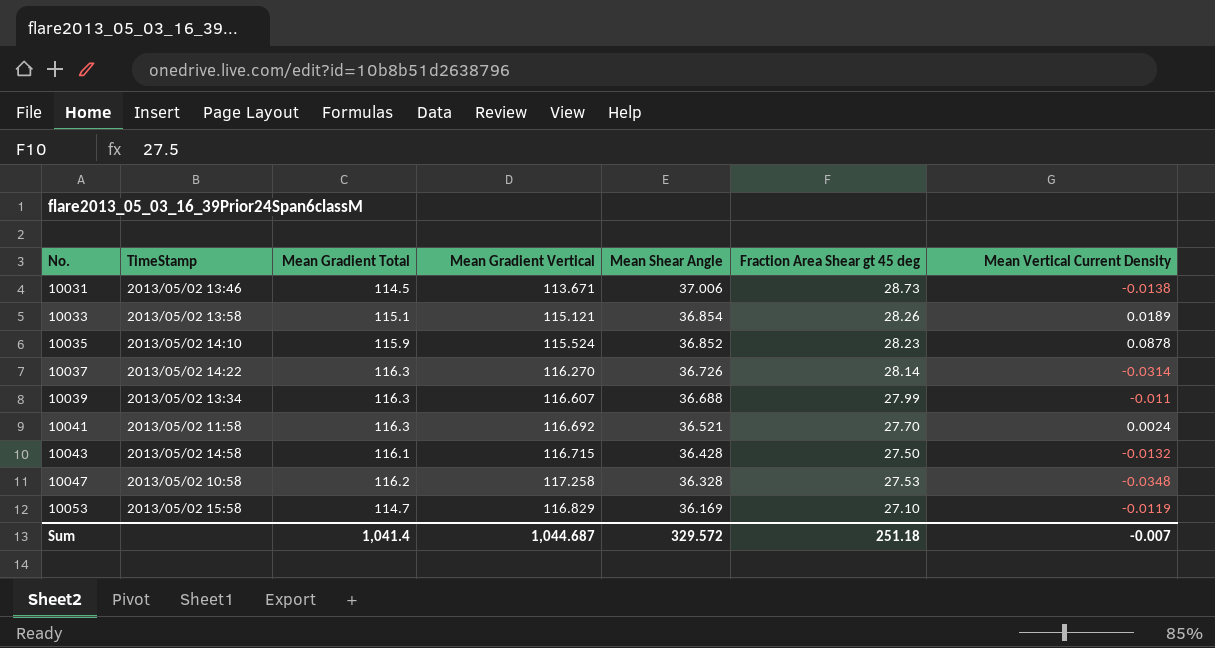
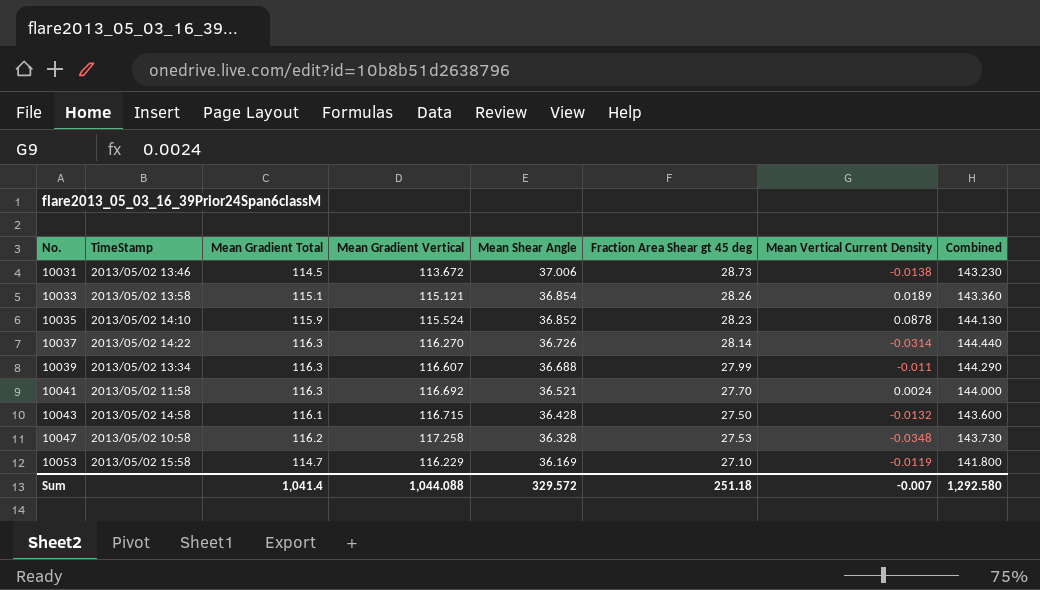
column Combined | formula: none -> [Mean Gradient Total] + [Fraction Area Shear gt 45 deg]
10031 | Mean Gradient Vertical: 113.671 -> 113.672
10053 | Mean Gradient Vertical: 116.829 -> 116.229
Sum | Mean Gradient Vertical: 1,044.687 -> 1,044.088

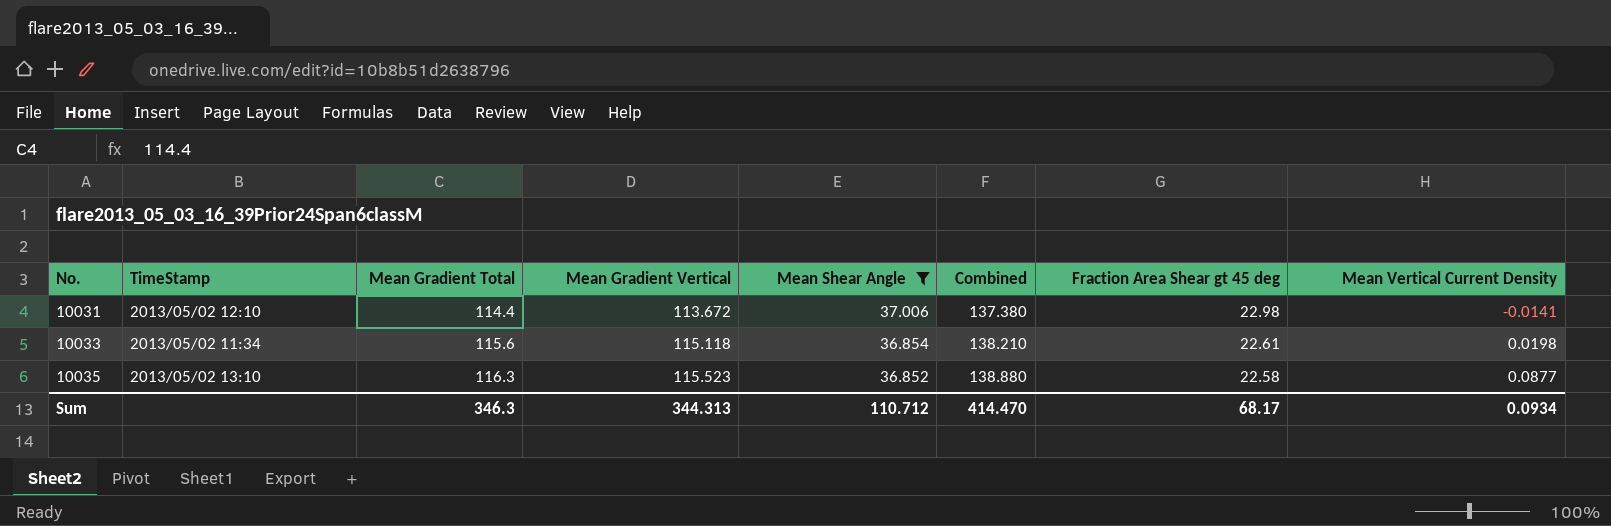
filter: none -> Mean Shear Angle >= 36.852
column Combined | position: 8 -> 6
10031 | TimeStamp: 2013/05/02 13:46 -> 2013/05/02 12:10
10031 | Mean Gradient Total: 114.5 -> 114.4
10031 | Combined: 143.230 -> 137.380
10031 | Fraction Area Shear gt 45 deg: 28.73 -> 22.98
10031 | Mean Vertical Current Density: -0.0138 -> -0.0141
10033 | TimeStamp: 2013/05/02 13:58 -> 2013/05/02 11:34
10033 | Mean Gradient Total: 115.1 -> 115.6
10033 | Mean Gradient Vertical: 115.121 -> 115.118
10033 | Combined: 143.360 -> 138.210
10033 | Fraction Area Shear gt 45 deg: 28.26 -> 22.61
10033 | Mean Vertical Current Density: 0.0189 -> 0.0198
10035 | TimeStamp: 2013/05/02 14:10 -> 2013/05/02 13:10
10035 | Mean Gradient Total: 115.9 -> 116.3
10035 | Mean Gradient Vertical: 115.524 -> 115.523
10035 | Combined: 144.130 -> 138.880
10035 | Fraction Area Shear gt 45 deg: 28.23 -> 22.58
10035 | Mean Vertical Current Density: 0.0878 -> 0.0877
Sum | Mean Gradient Total: 1,041.4 -> 346.3
Sum | Mean Gradient Vertical: 1,044.088 -> 344.313
Sum | Mean Shear Angle: 329.572 -> 110.712
Sum | Combined: 1,292.580 -> 414.470
Sum | Fraction Area Shear gt 45 deg: 251.18 -> 68.17
Sum | Mean Vertical Current Density: -0.007 -> 0.0934

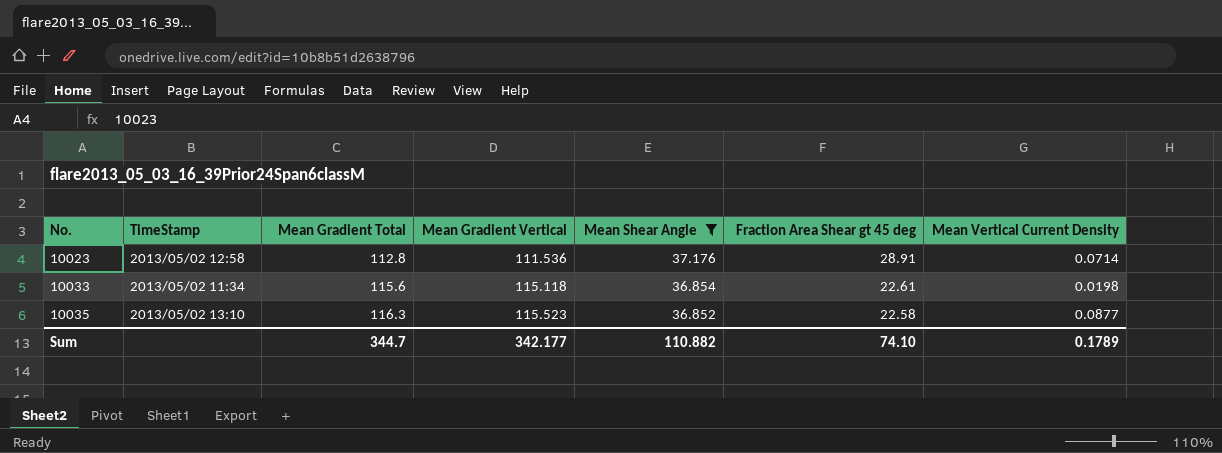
column Combined | formula: [Mean Gradient Total] + [Fraction Area Shear gt 45 deg] -> none
row 10031: 2013/05/02 12:10 | 114.4 | 113.672 | 37.006 | 137.380 | 22.98 | -0.0141 -> none
row 10023: none -> 2013/05/02 12:58 | 112.8 | 111.536 | 37.176 | 28.91 | 0.0714
Sum | Mean Gradient Total: 346.3 -> 344.7
Sum | Mean Gradient Vertical: 344.313 -> 342.177
Sum | Mean Shear Angle: 110.712 -> 110.882
Sum | Fraction Area Shear gt 45 deg: 68.17 -> 74.10
Sum | Mean Vertical Current Density: 0.0934 -> 0.1789

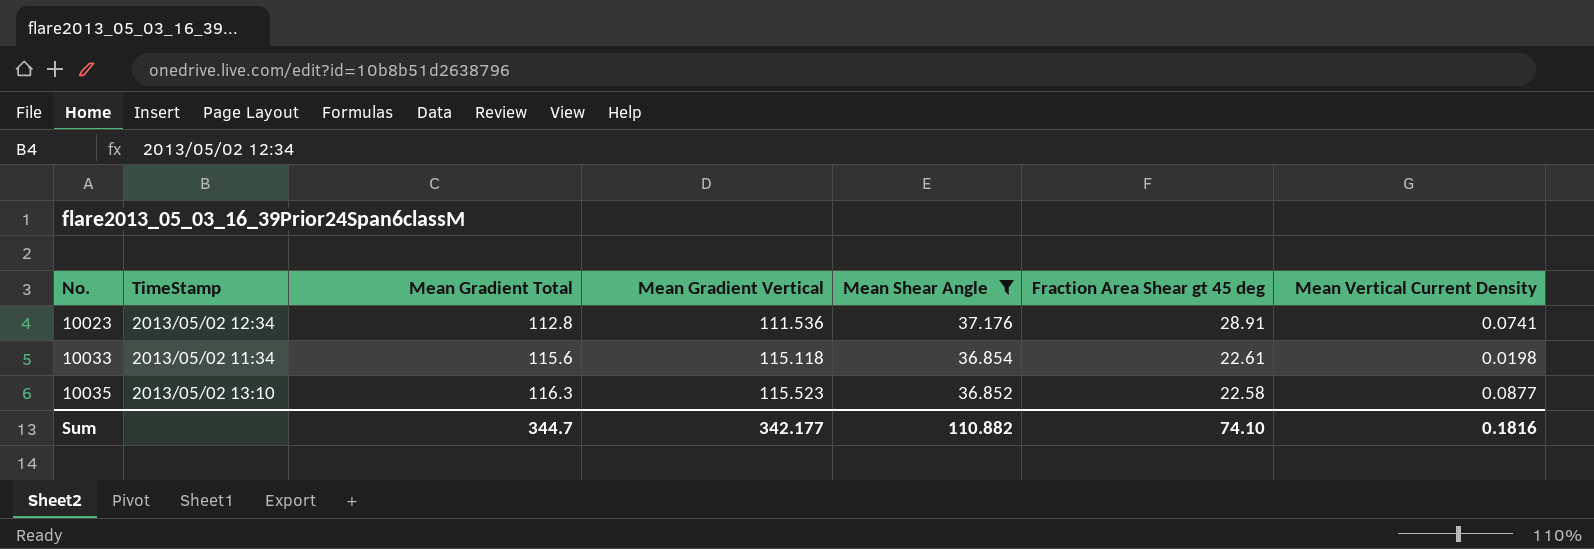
10023 | TimeStamp: 2013/05/02 12:58 -> 2013/05/02 12:34
10023 | Mean Vertical Current Density: 0.0714 -> 0.0741
Sum | Mean Vertical Current Density: 0.1789 -> 0.1816

